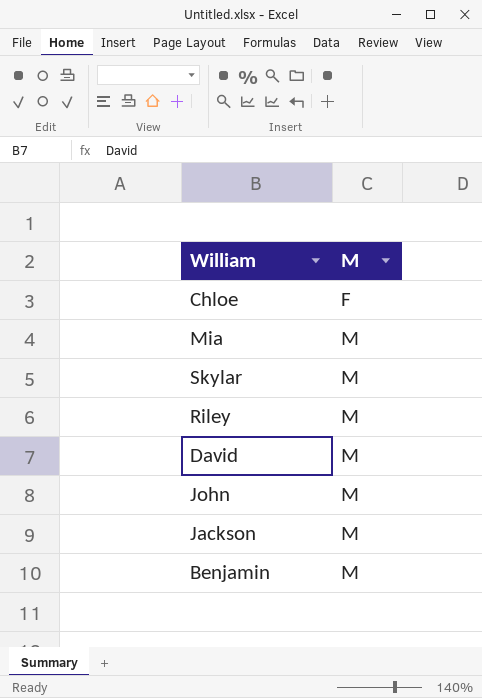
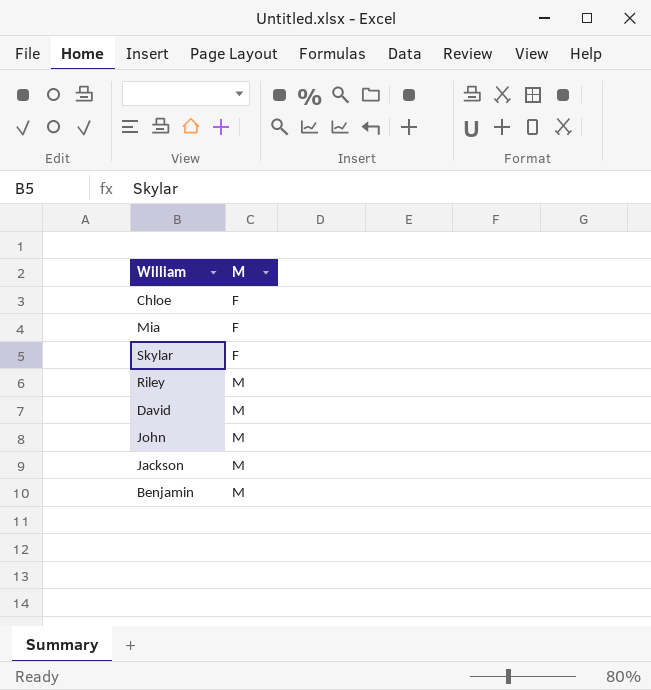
Mia | M: M -> F
Skylar | M: M -> F

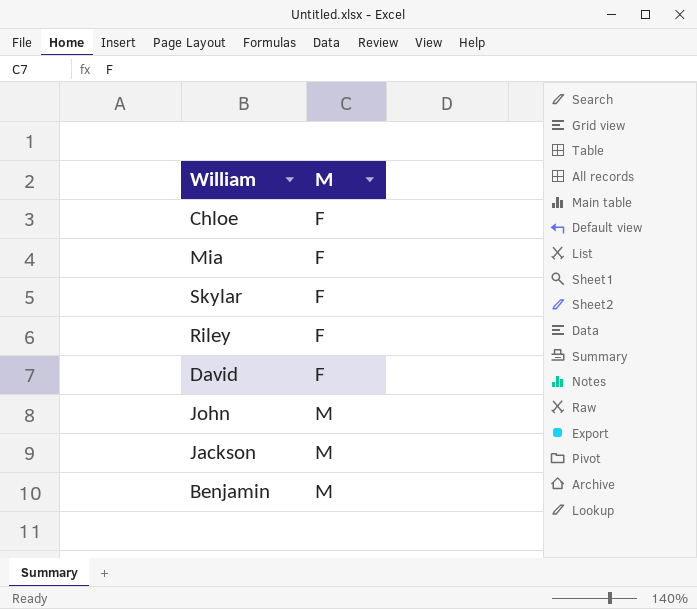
Riley | M: M -> F
David | M: M -> F

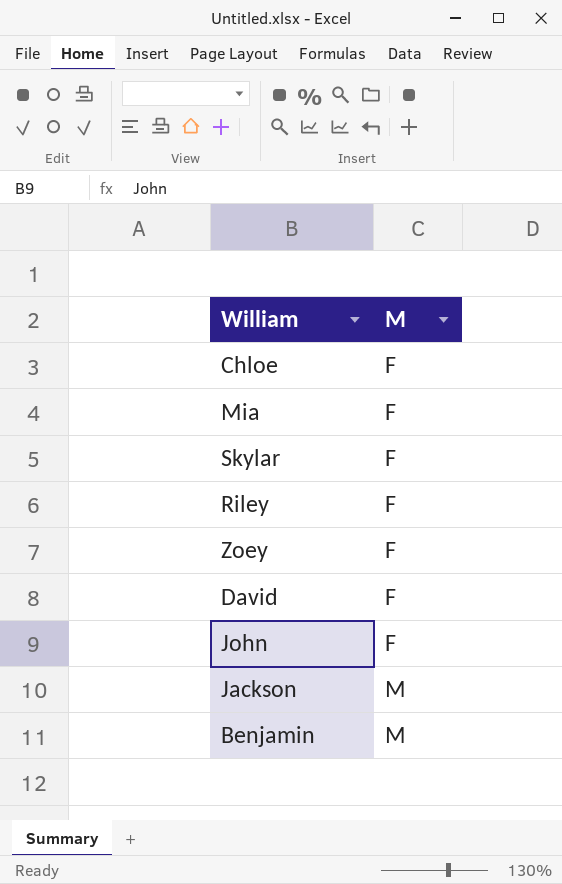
row Zoey: none -> F
John | M: M -> F

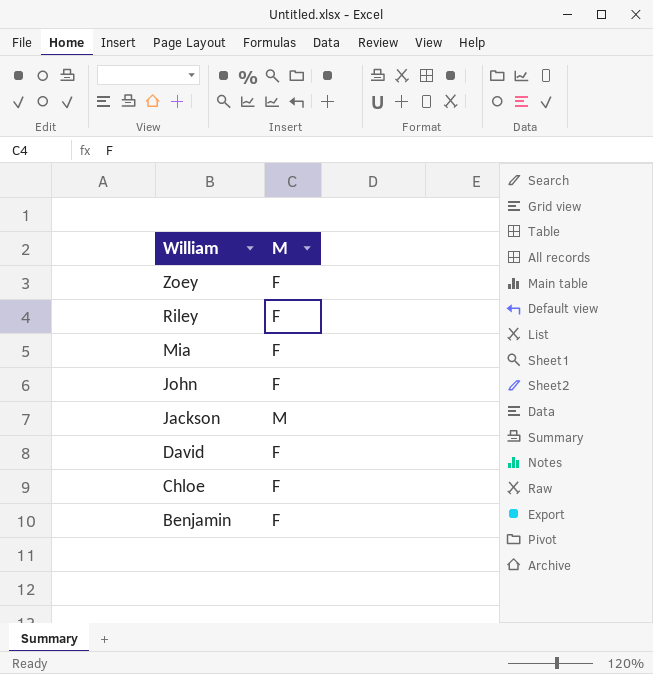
row order: M ascending -> William descending
row Skylar: F -> none
Benjamin | M: M -> F

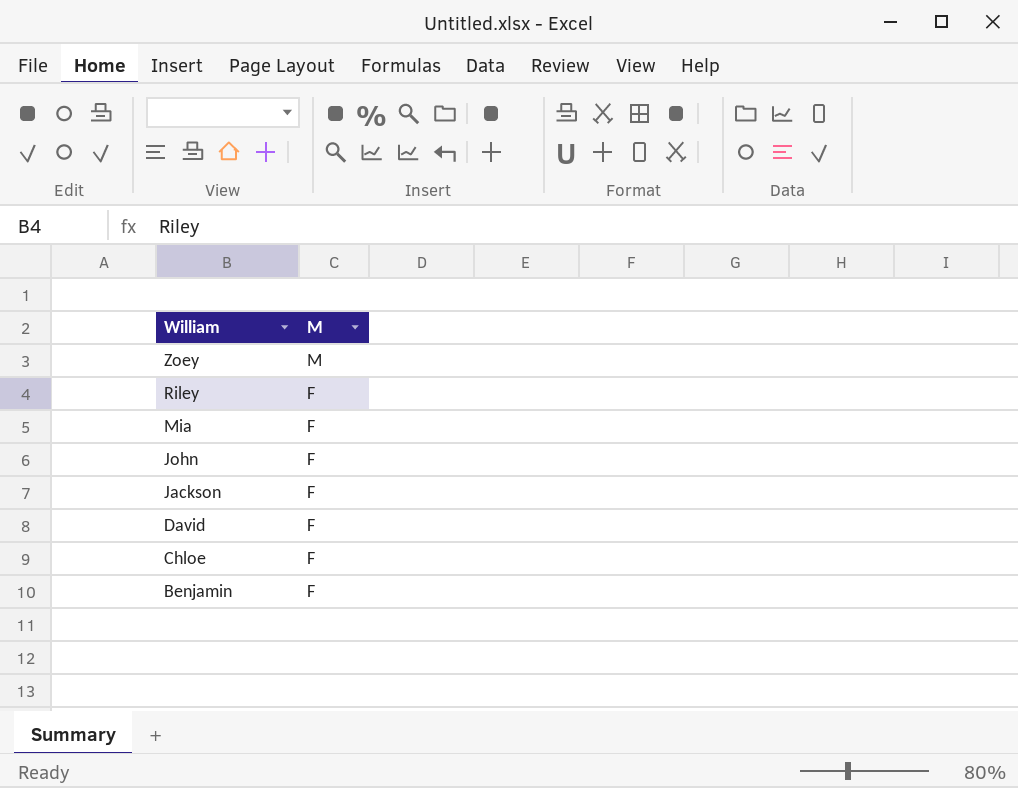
Zoey | M: F -> M
Jackson | M: M -> F

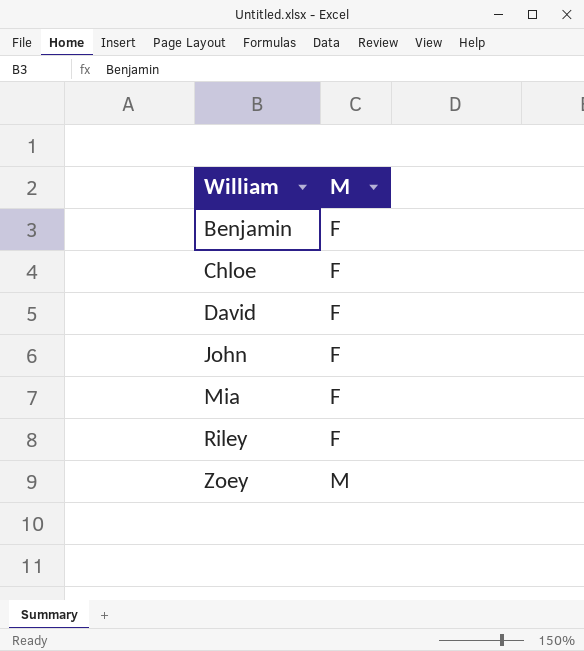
row order: William descending -> William ascending
row Jackson: F -> none

